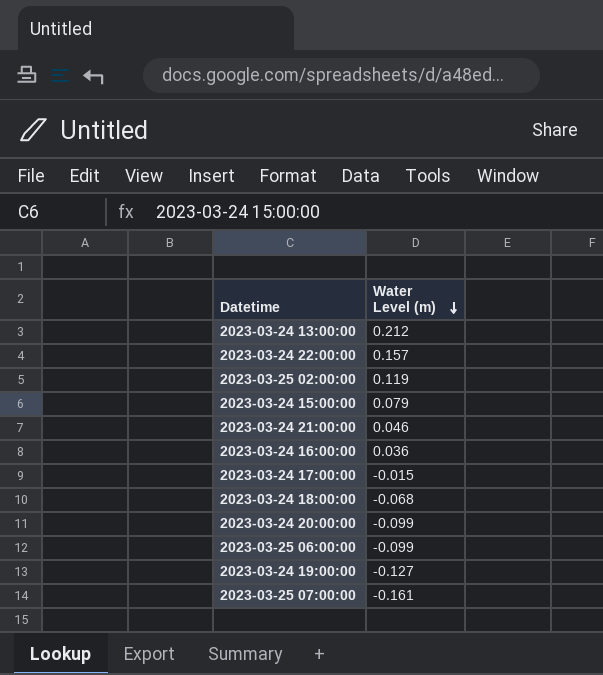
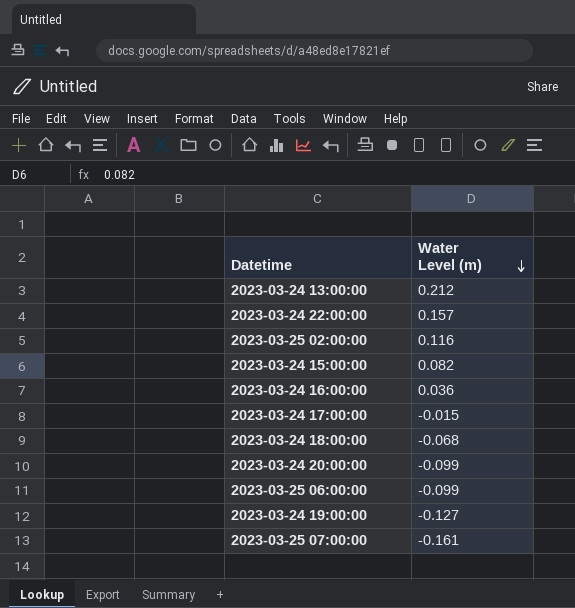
row 2023-03-24 21:00:00: 0.046 -> none
2023-03-25 02:00:00 | Water Level (m): 0.119 -> 0.116
2023-03-24 15:00:00 | Water Level (m): 0.079 -> 0.082

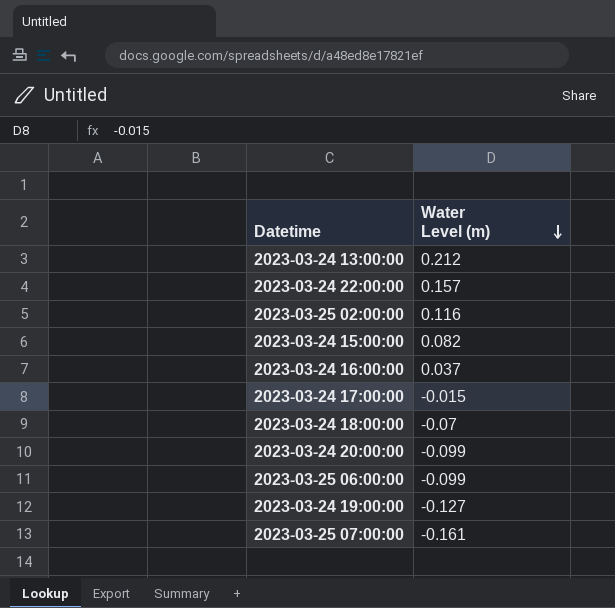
2023-03-24 16:00:00 | Water Level (m): 0.036 -> 0.037
2023-03-24 18:00:00 | Water Level (m): -0.068 -> -0.07

